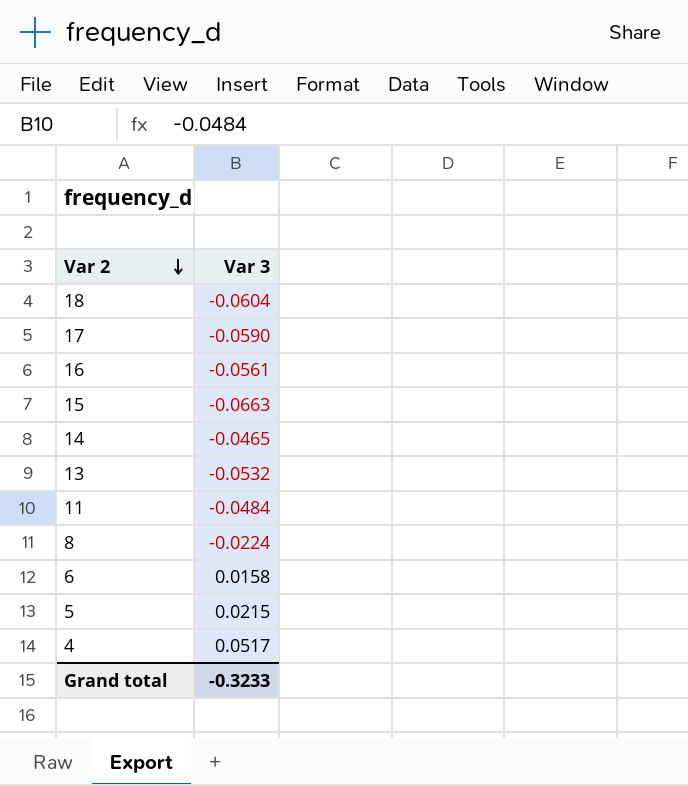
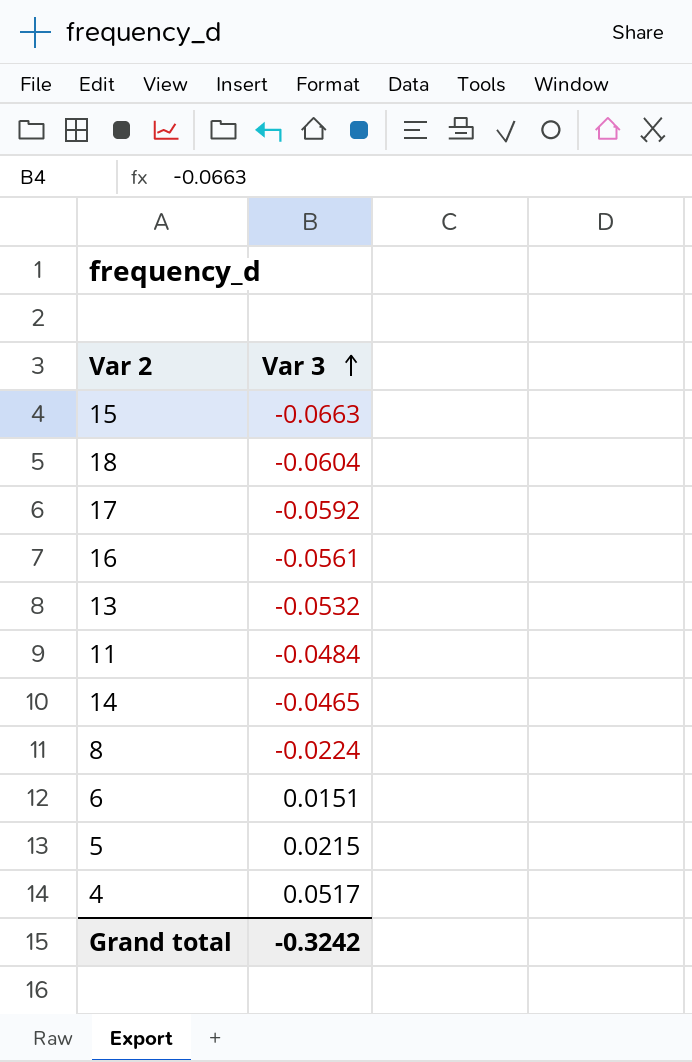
row order: Var 2 descending -> Var 3 ascending
17 | Var 3: -0.0590 -> -0.0592
6 | Var 3: 0.0158 -> 0.0151
Grand total | Var 3: -0.3233 -> -0.3242

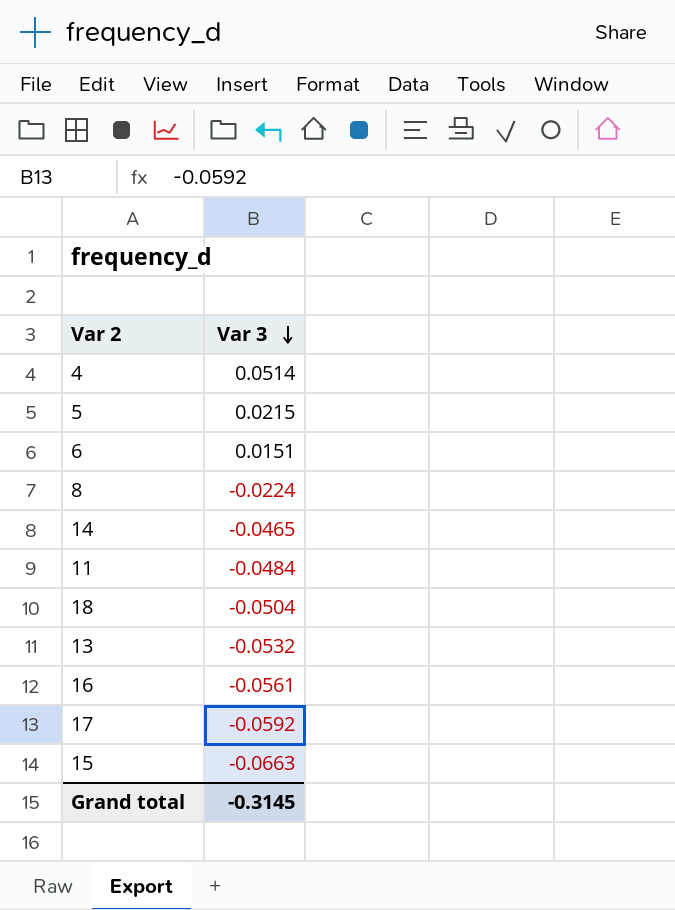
row order: Var 3 ascending -> Var 3 descending
4 | Var 3: 0.0517 -> 0.0514
18 | Var 3: -0.0604 -> -0.0504
Grand total | Var 3: -0.3242 -> -0.3145

